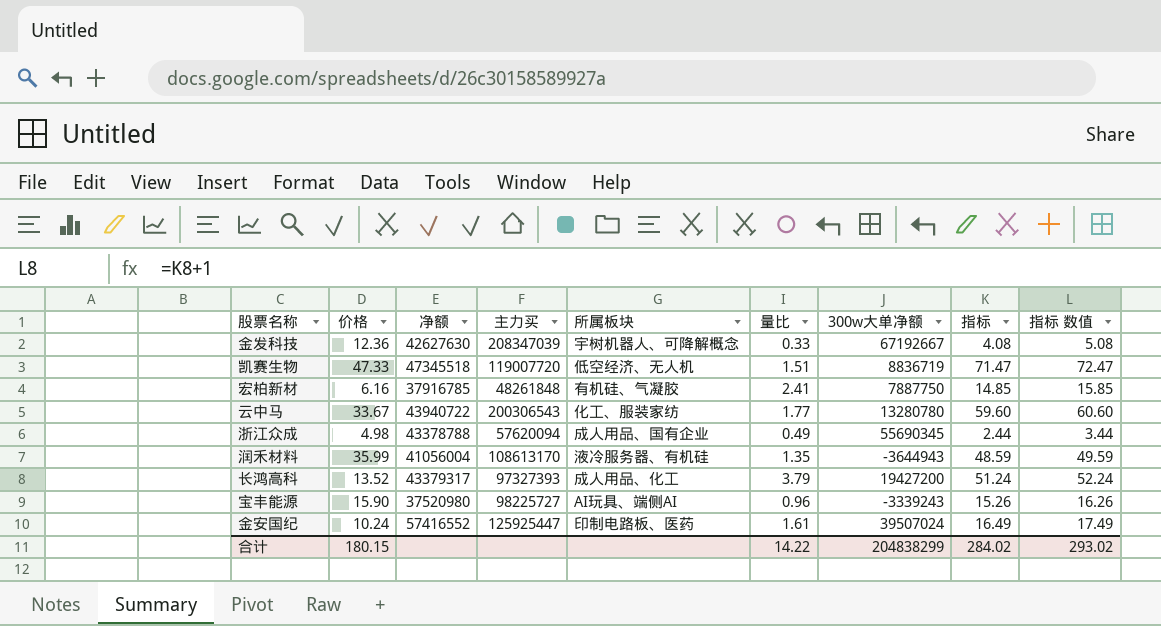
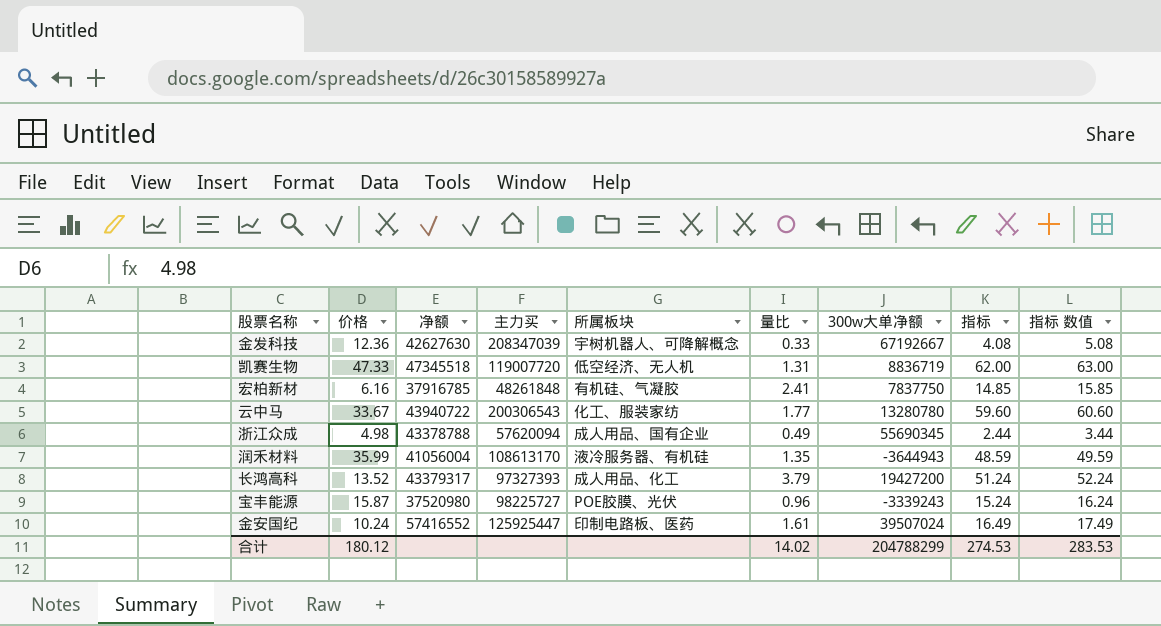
凯赛生物 | 量比: 1.51 -> 1.31
凯赛生物 | 指标: 71.47 -> 62.00
凯赛生物 | 指标 数值: 72.47 -> 63.00
宏柏新材 | 300w大单净额: 7887750 -> 7837750
宝丰能源 | 价格: 15.90 -> 15.87
宝丰能源 | 所属板块: AI玩具、端侧AI -> POE胶膜、光伏
宝丰能源 | 指标: 15.26 -> 15.24
宝丰能源 | 指标 数值: 16.26 -> 16.24
合计 | 价格: 180.15 -> 180.12
合计 | 量比: 14.22 -> 14.02
合计 | 300w大单净额: 204838299 -> 204788299
合计 | 指标: 284.02 -> 274.53
合计 | 指标 数值: 293.02 -> 283.53

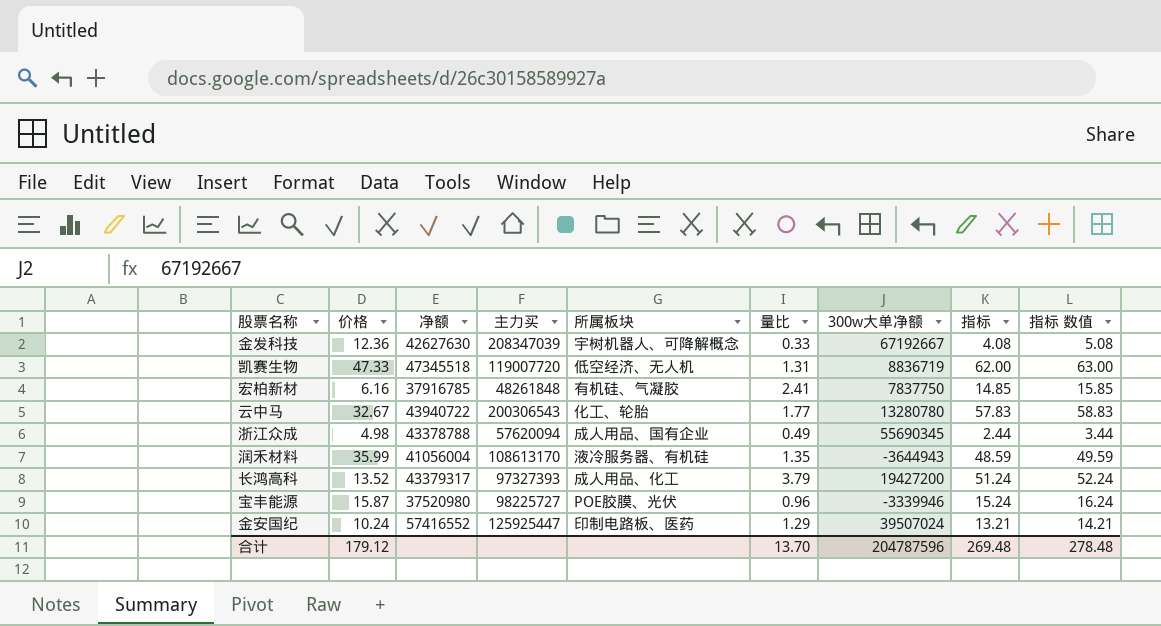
云中马 | 价格: 33.67 -> 32.67
云中马 | 所属板块: 化工、服装家纺 -> 化工、轮胎
云中马 | 指标: 59.60 -> 57.83
云中马 | 指标 数值: 60.60 -> 58.83
宝丰能源 | 300w大单净额: -3339243 -> -3339946
金安国纪 | 量比: 1.61 -> 1.29
金安国纪 | 指标: 16.49 -> 13.21
金安国纪 | 指标 数值: 17.49 -> 14.21
合计 | 价格: 180.12 -> 179.12
合计 | 量比: 14.02 -> 13.70
合计 | 300w大单净额: 204788299 -> 204787596
合计 | 指标: 274.53 -> 269.48
合计 | 指标 数值: 283.53 -> 278.48

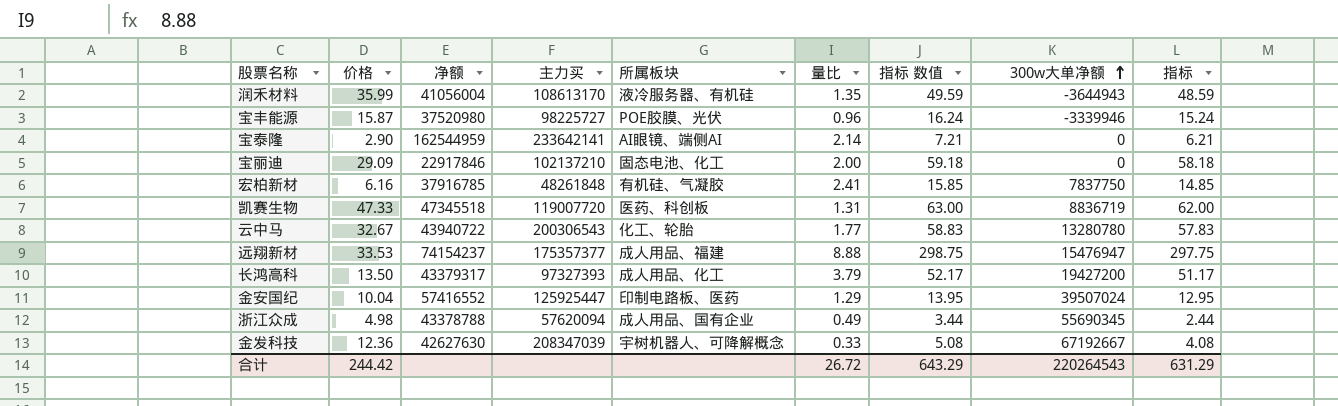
row order: none -> 300w大单净额 ascending
column 指标 数值 | position: 9 -> 7
row 宝泰隆: none -> 2.90 | 162544959 | 233642141 | AI眼镜、端侧AI | 2.14 | 7.21 | 0 | 6.21
row 宝丽迪: none -> 29.09 | 22917846 | 102137210 | 固态电池、化工 | 2.00 | 59.18 | 0 | 58.18
凯赛生物 | 所属板块: 低空经济、无人机 -> 医药、科创板
row 远翔新材: none -> 33.53 | 74154237 | 175357377 | 成人用品、福建 | 8.88 | 298.75 | 15476947 | 297.75
长鸿高科 | 价格: 13.52 -> 13.50
长鸿高科 | 指标 数值: 52.24 -> 52.17
长鸿高科 | 指标: 51.24 -> 51.17
金安国纪 | 价格: 10.24 -> 10.04
金安国纪 | 指标 数值: 14.21 -> 13.95
金安国纪 | 指标: 13.21 -> 12.95
合计 | 价格: 179.12 -> 244.42
合计 | 量比: 13.70 -> 26.72
合计 | 指标 数值: 278.48 -> 643.29
合计 | 300w大单净额: 204787596 -> 220264543
合计 | 指标: 269.48 -> 631.29

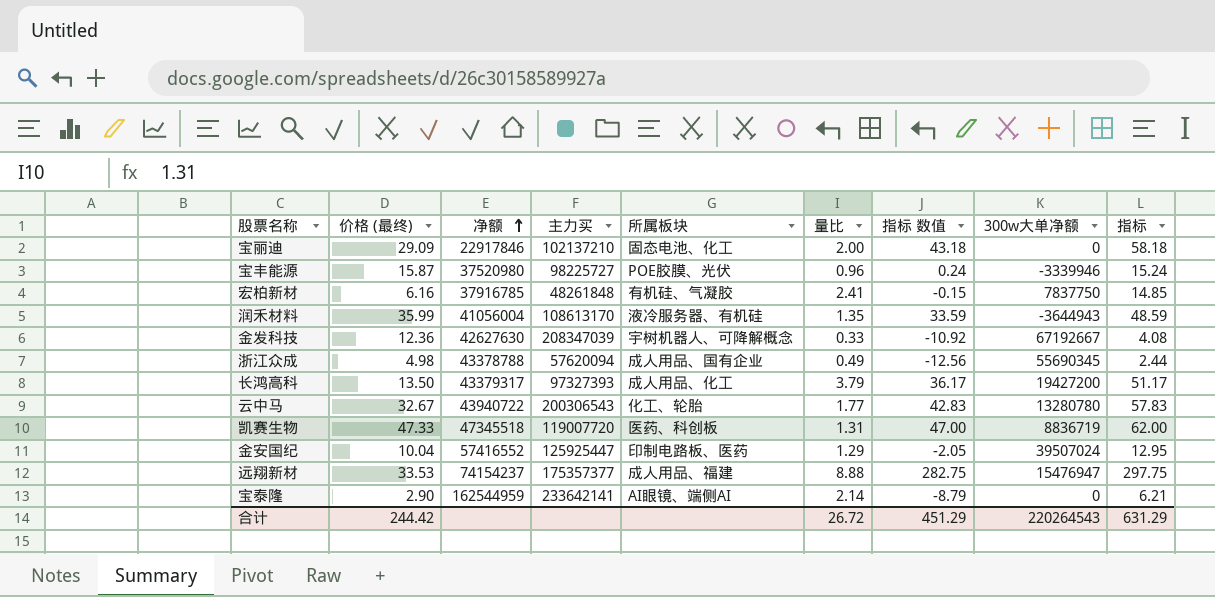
row order: 300w大单净额 ascending -> 净额 ascending
column name: 价格 -> 价格 (最终)
column 指标 数值 | formula: [指标] + 1 -> [指标] - 15
合计 | 指标 数值: 643.29 -> 451.29

